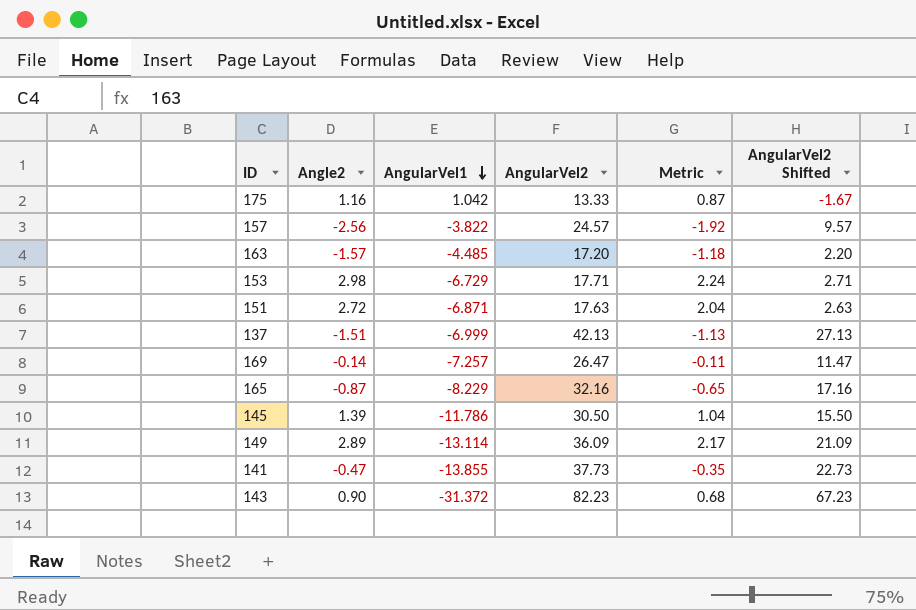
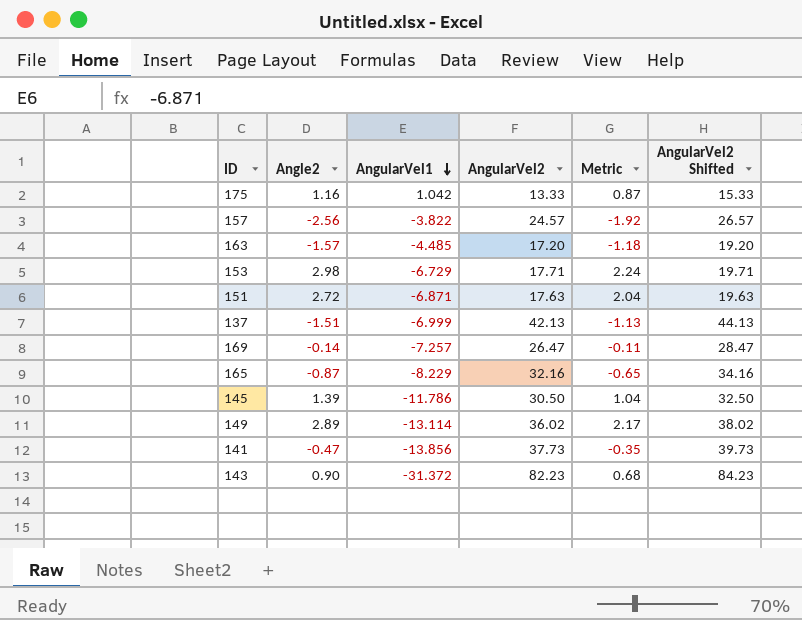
column AngularVel2 Shifted | formula: [AngularVel2] - 15 -> [AngularVel2] + 2
149 | AngularVel2: 36.09 -> 36.02
141 | AngularVel1: -13.855 -> -13.856

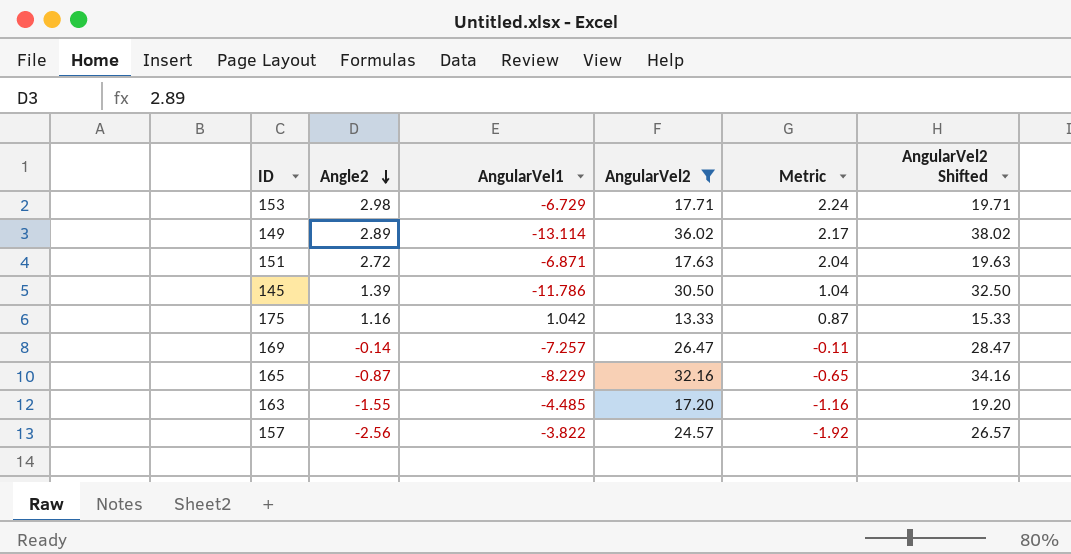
filter: none -> AngularVel2 <= 36.02
row order: AngularVel1 descending -> Angle2 descending
163 | Angle2: -1.57 -> -1.55
163 | Metric: -1.18 -> -1.16

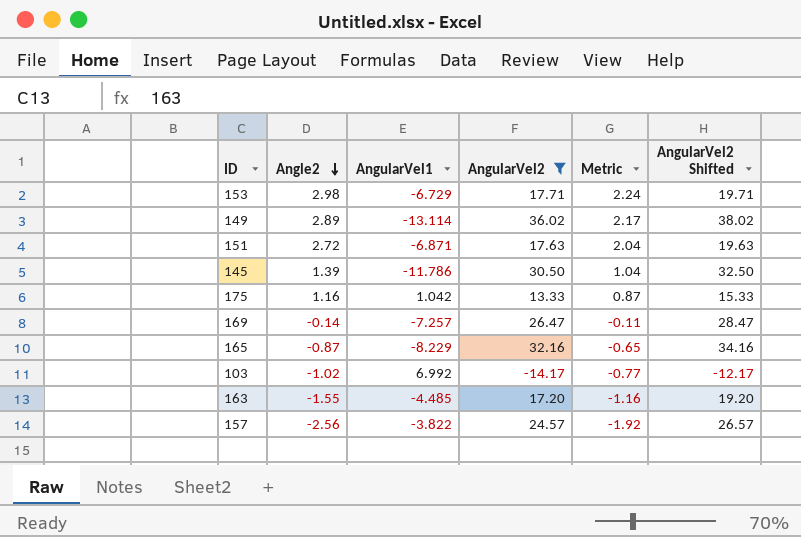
row 103: none -> -1.02 | 6.992 | -14.17 | -0.77 | -12.17

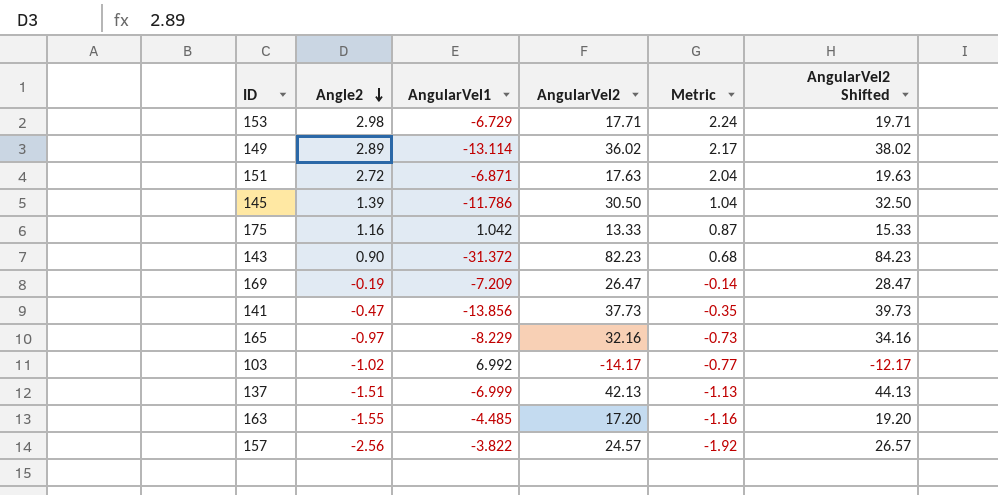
filter: AngularVel2 <= 36.02 -> none
169 | Angle2: -0.14 -> -0.19
169 | AngularVel1: -7.257 -> -7.209
169 | Metric: -0.11 -> -0.14
165 | Angle2: -0.87 -> -0.97
165 | Metric: -0.65 -> -0.73

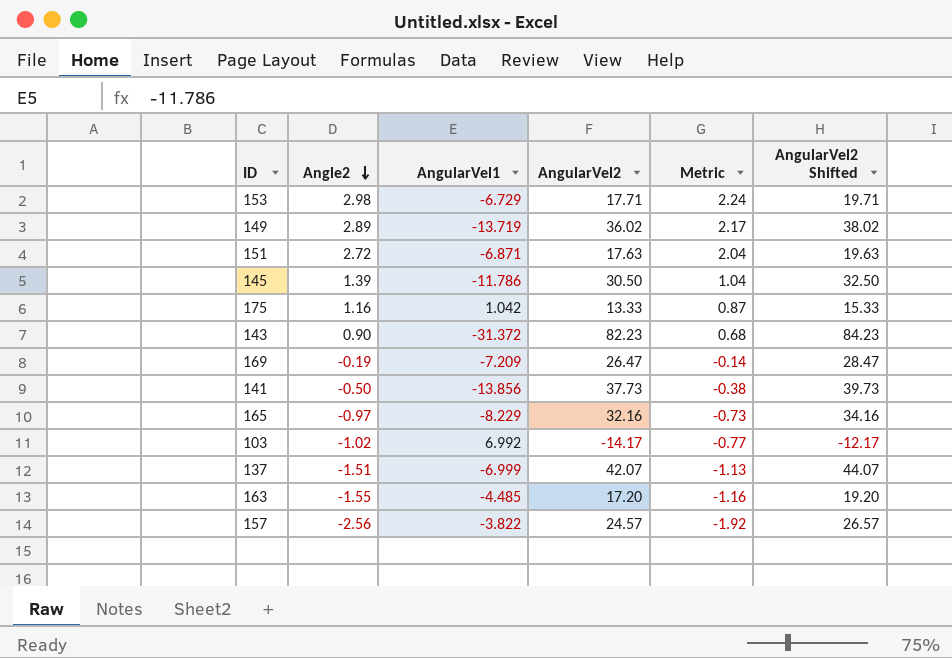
149 | AngularVel1: -13.114 -> -13.719
141 | Angle2: -0.47 -> -0.50
141 | Metric: -0.35 -> -0.38
137 | AngularVel2: 42.13 -> 42.07
137 | AngularVel2 Shifted: 44.13 -> 44.07

